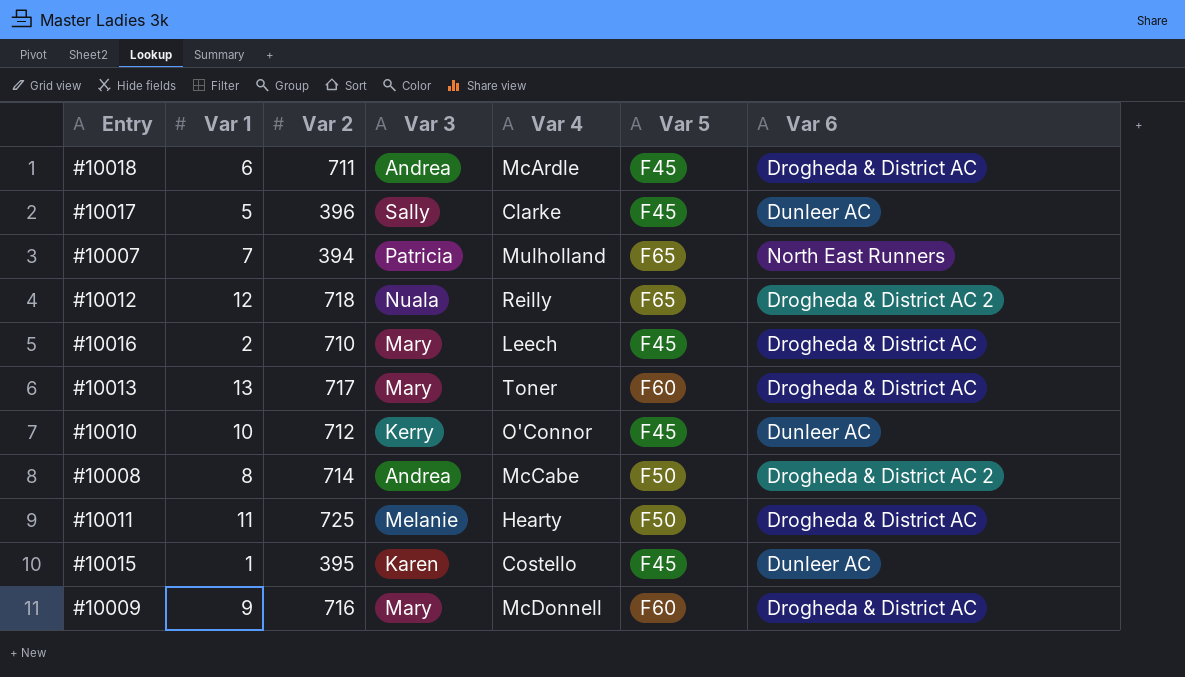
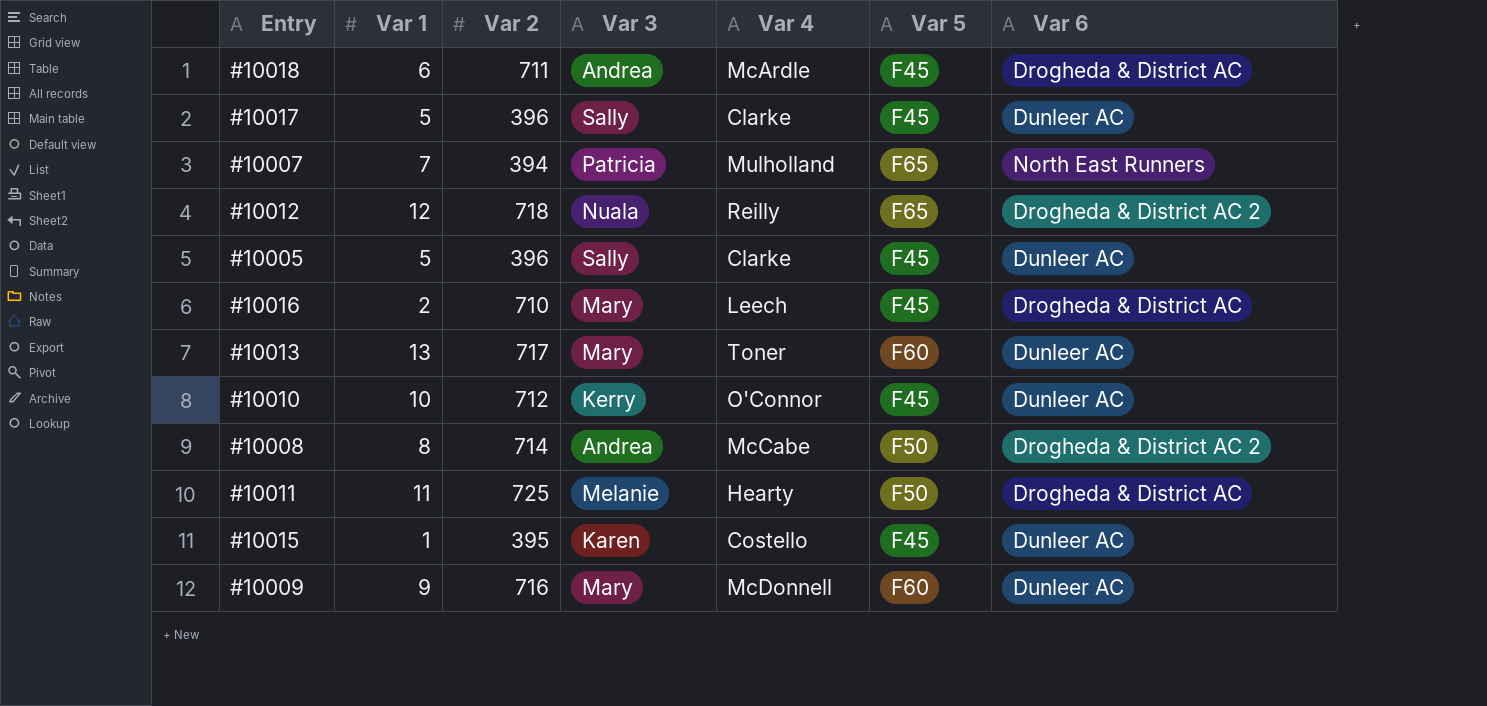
row #10005: none -> 5 | 396 | Sally | Clarke | F45 | Dunleer AC
#10013 | Var 6: Drogheda & District AC -> Dunleer AC
#10009 | Var 6: Drogheda & District AC -> Dunleer AC

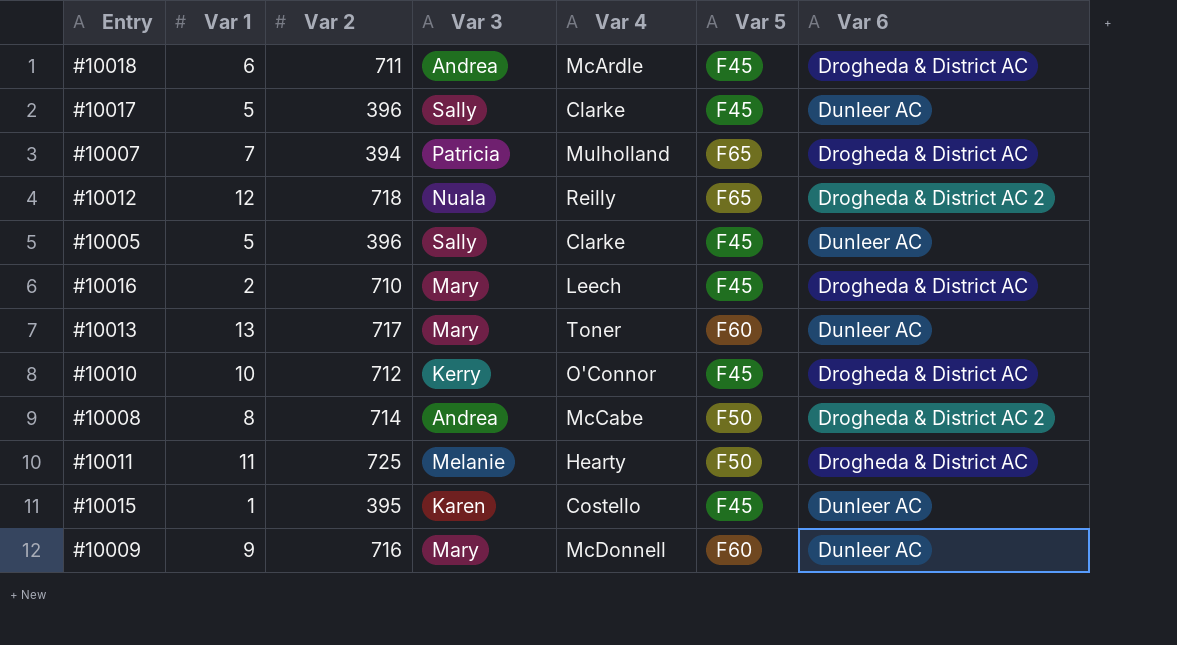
#10007 | Var 6: North East Runners -> Drogheda & District AC
#10010 | Var 6: Dunleer AC -> Drogheda & District AC

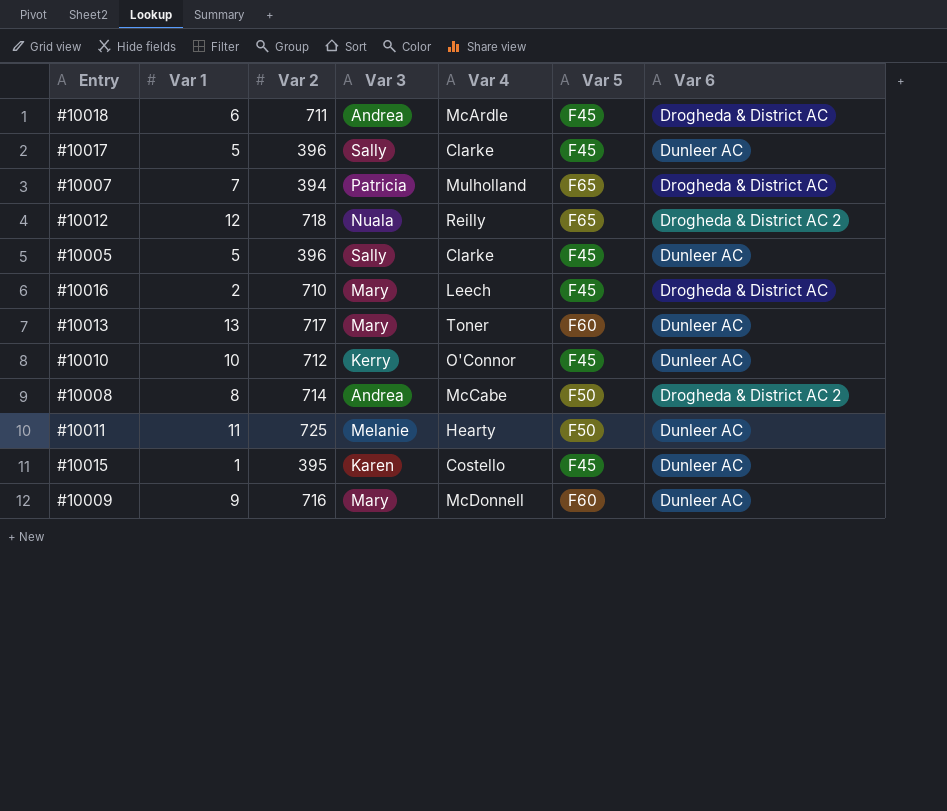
#10010 | Var 6: Drogheda & District AC -> Dunleer AC
#10011 | Var 6: Drogheda & District AC -> Dunleer AC

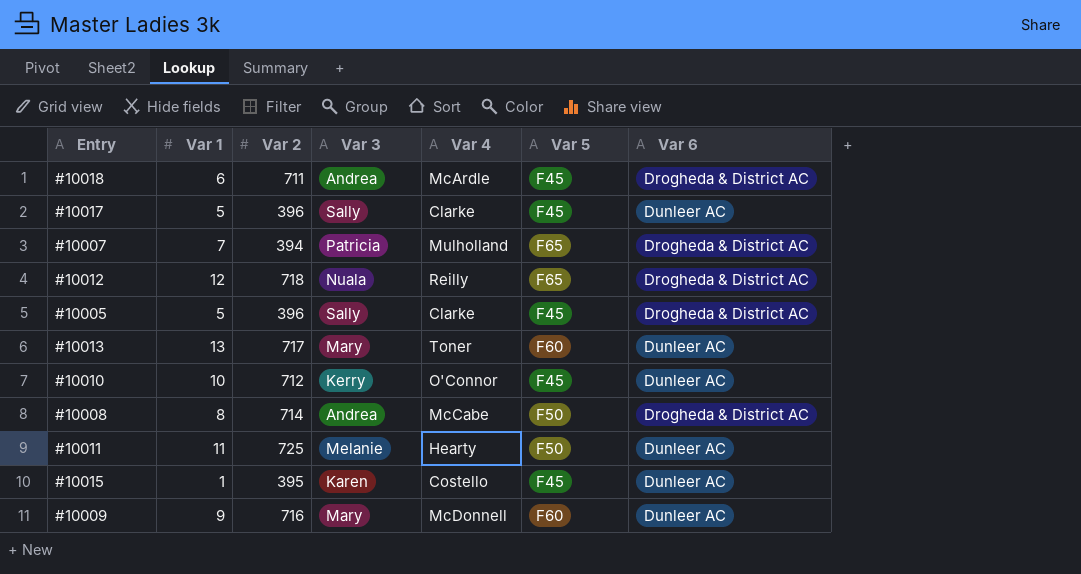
row #10016: 2 | 710 | Mary | Leech | F45 | Drogheda & District AC -> none
#10012 | Var 6: Drogheda & District AC 2 -> Drogheda & District AC
#10005 | Var 6: Dunleer AC -> Drogheda & District AC
#10008 | Var 6: Drogheda & District AC 2 -> Drogheda & District AC

